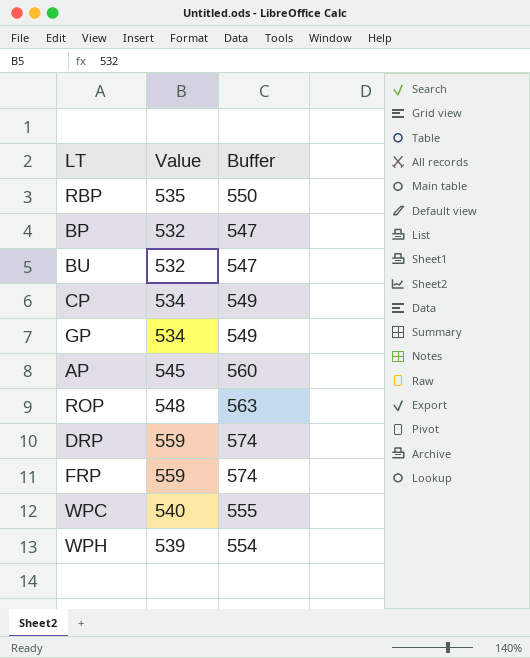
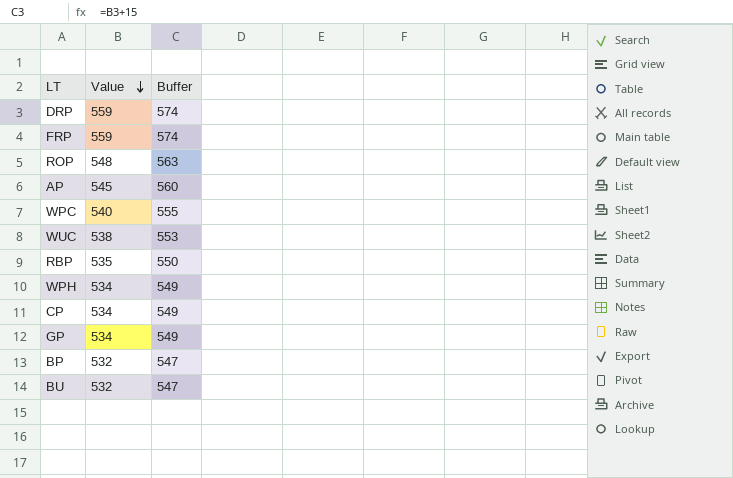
row order: none -> Value descending
row WUC: none -> 538 | 553
WPH | Value: 539 -> 534
WPH | Buffer: 554 -> 549

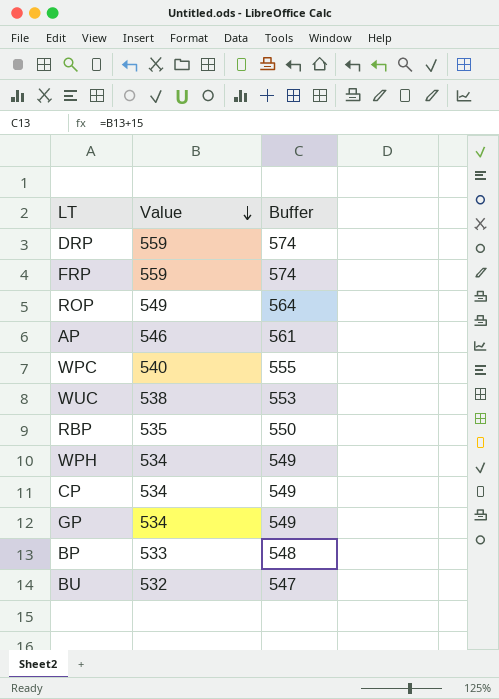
ROP | Value: 548 -> 549
ROP | Buffer: 563 -> 564
AP | Value: 545 -> 546
AP | Buffer: 560 -> 561
BP | Value: 532 -> 533
BP | Buffer: 547 -> 548

